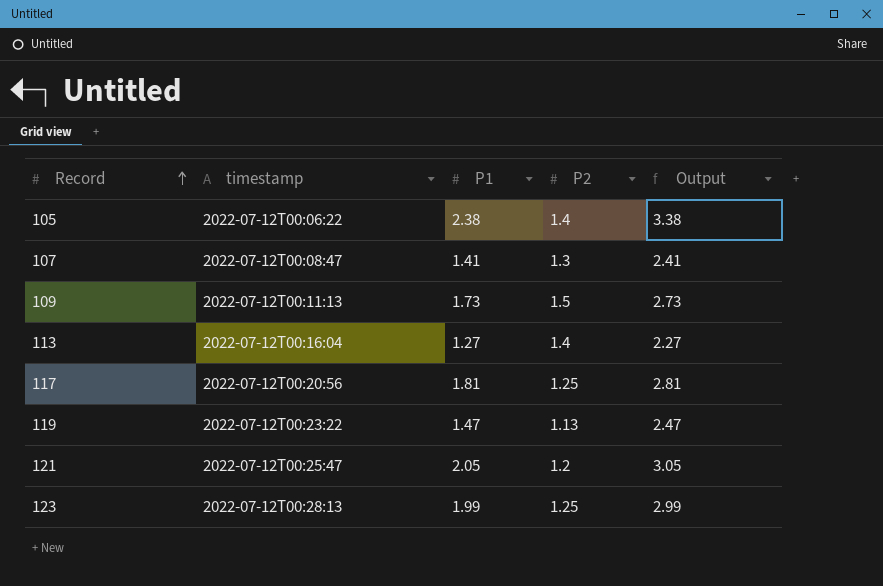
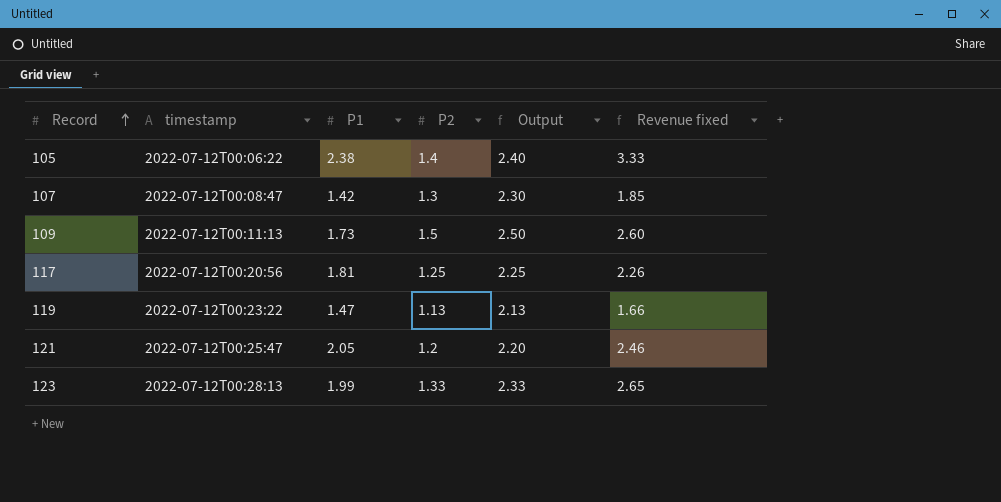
column Output | formula: [P1] + 1 -> [P2] + 1
column Revenue fixed | formula: none -> [P1] * [P2]
row 113: 2022-07-12T00:16:04 | 1.27 | 1.4 | 2.27 -> none
107 | P1: 1.41 -> 1.42
123 | P2: 1.25 -> 1.33

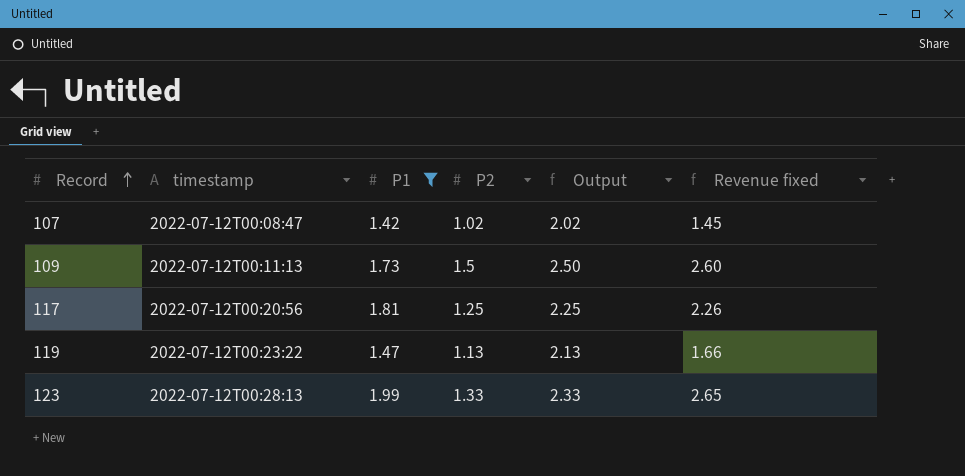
filter: none -> P1 <= 1.99
107 | P2: 1.3 -> 1.02
107 | Output: 2.30 -> 2.02
107 | Revenue fixed: 1.85 -> 1.45

